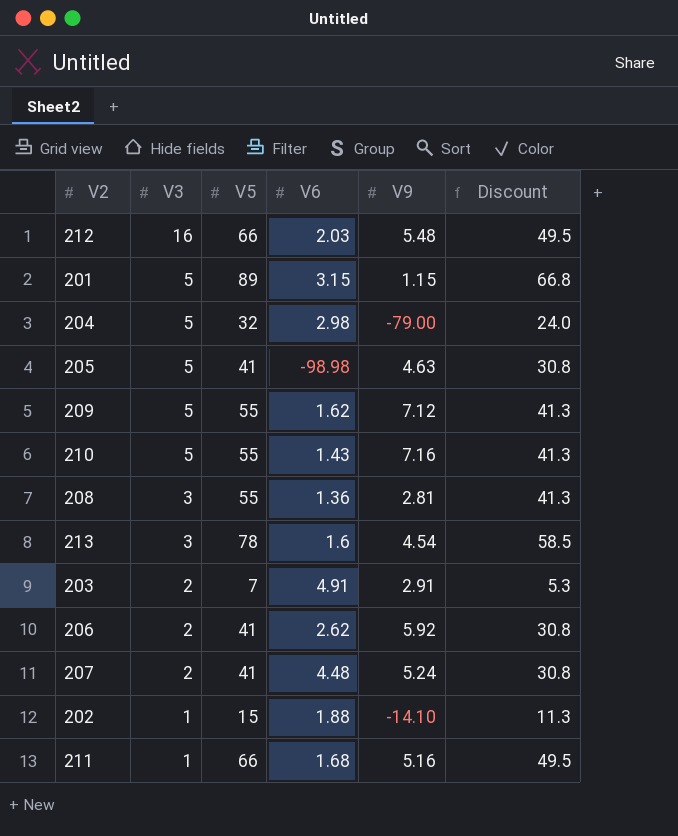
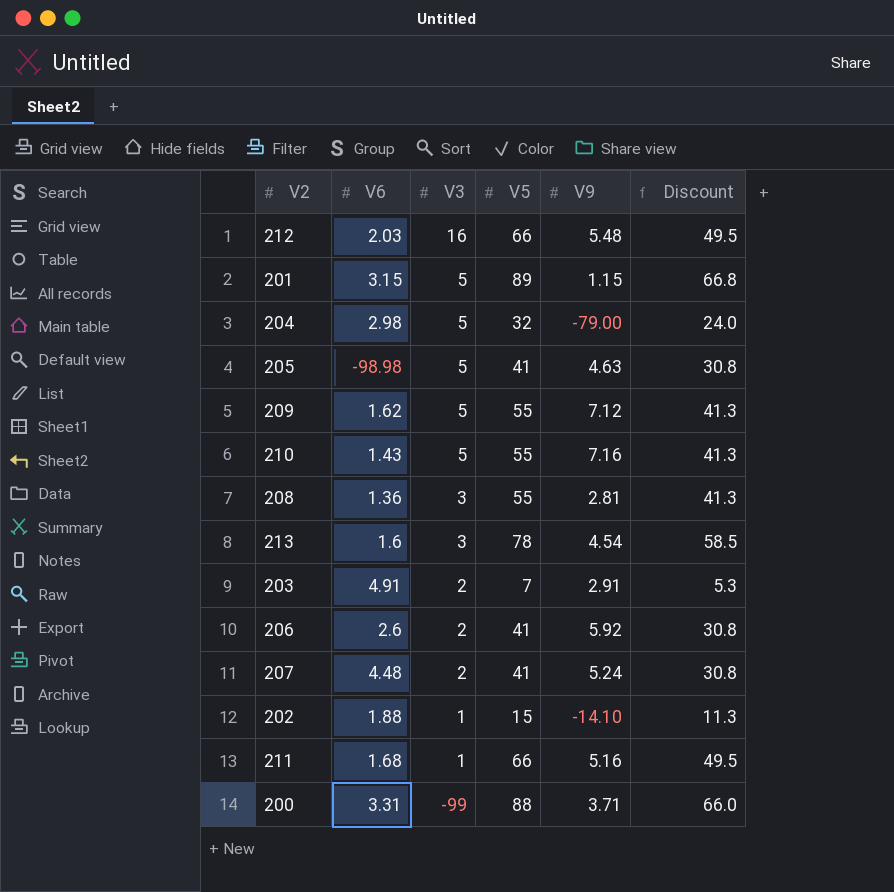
column V6 | position: 4 -> 2
206 | V6: 2.62 -> 2.6
row 200: none -> 3.31 | -99 | 88 | 3.71 | 66.0

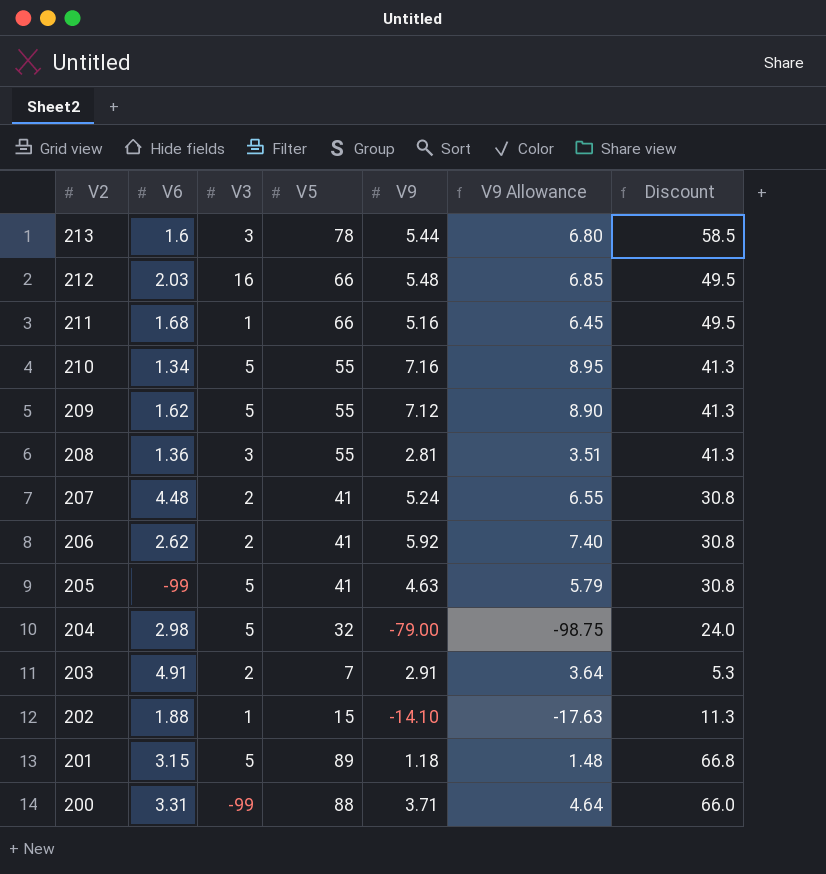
row order: V3 descending -> V2 descending
column V9 Allowance | formula: none -> [V9] * 1.25
213 | V9: 4.54 -> 5.44
210 | V6: 1.43 -> 1.34
206 | V6: 2.6 -> 2.62
205 | V6: -98.98 -> -99
201 | V9: 1.15 -> 1.18

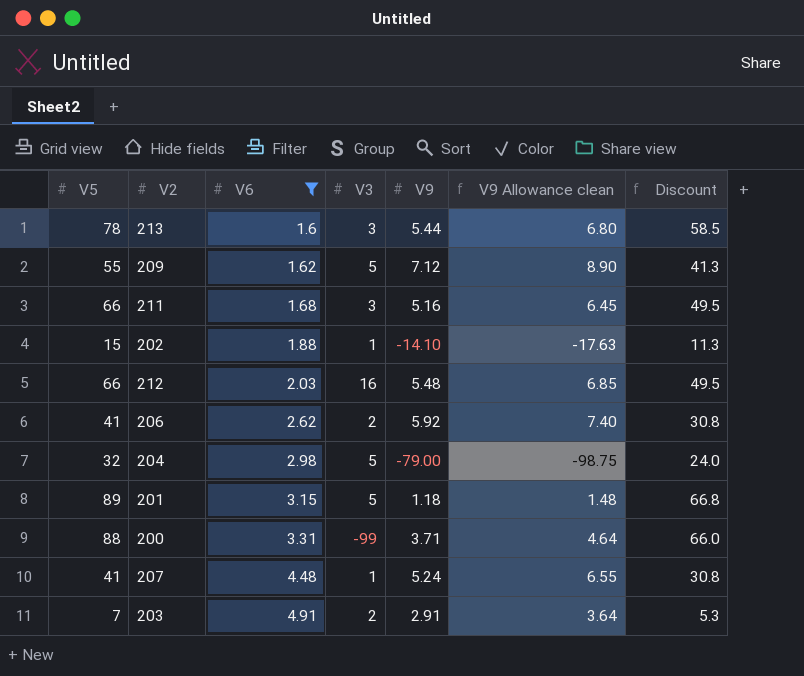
filter: none -> V6 >= 1.6
row order: V2 descending -> V6 ascending
column V5 | position: 4 -> 1
column name: V9 Allowance -> V9 Allowance clean
211 | V3: 1 -> 3
207 | V3: 2 -> 1

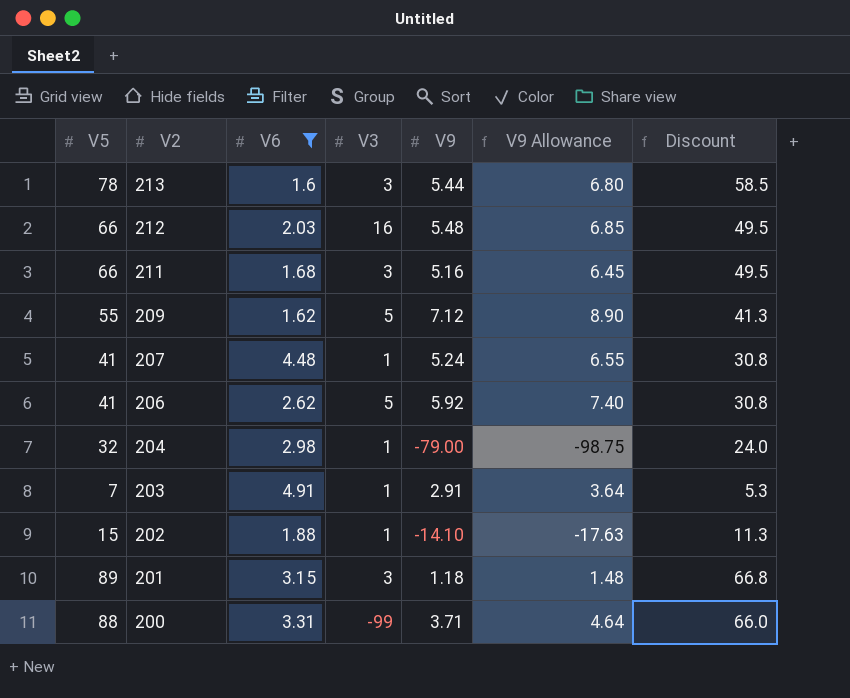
row order: V6 ascending -> V2 descending
column name: V9 Allowance clean -> V9 Allowance
206 | V3: 2 -> 5
204 | V3: 5 -> 1
203 | V3: 2 -> 1
201 | V3: 5 -> 3

